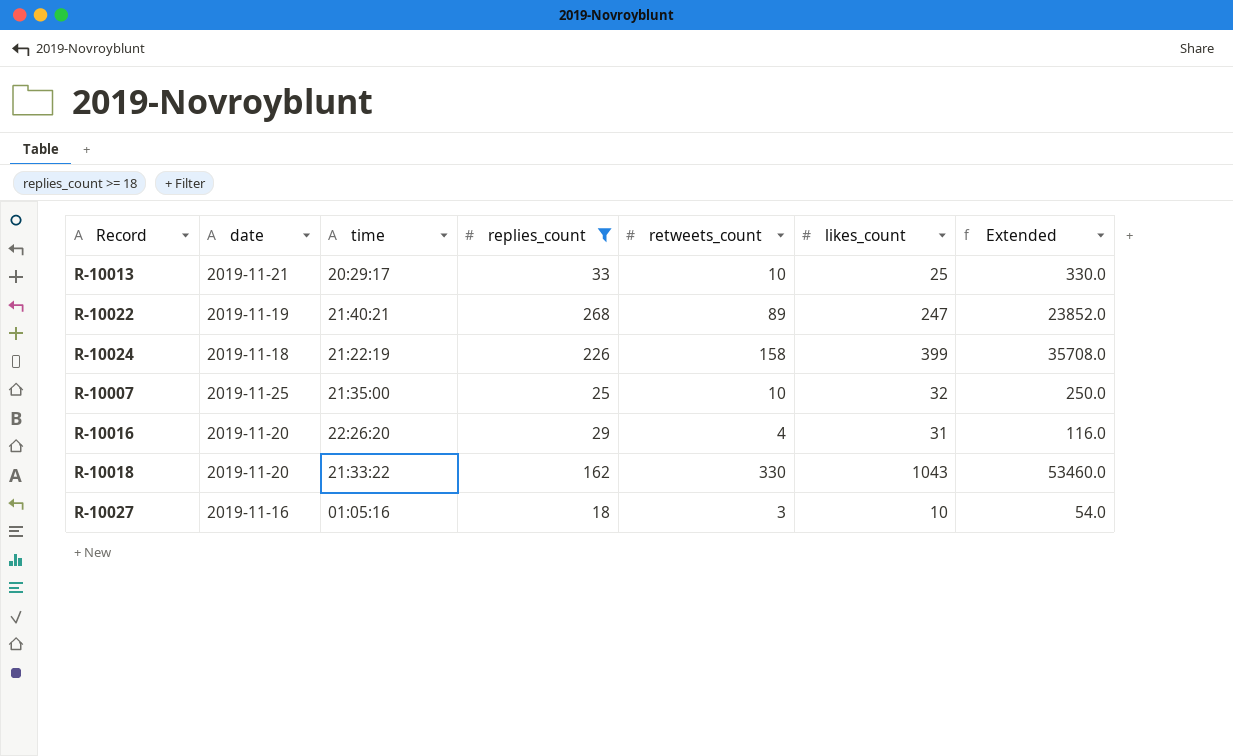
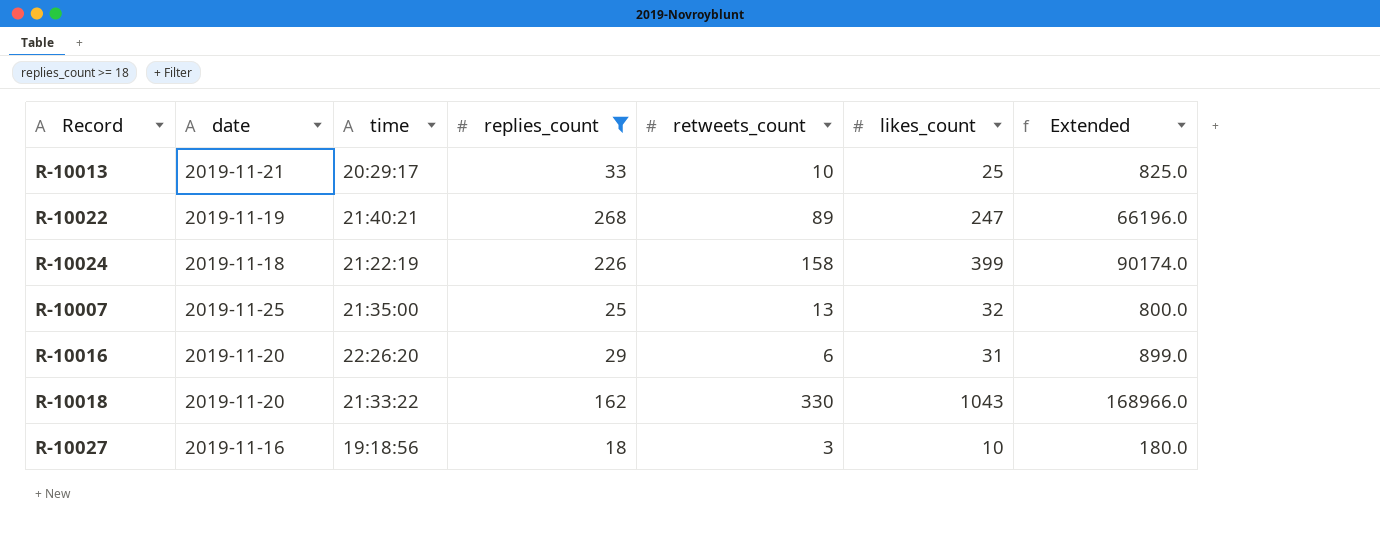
column Extended | formula: [replies_count] * [retweets_count] -> [replies_count] * [likes_count]
R-10007 | retweets_count: 10 -> 13
R-10016 | retweets_count: 4 -> 6
R-10027 | time: 01:05:16 -> 19:18:56

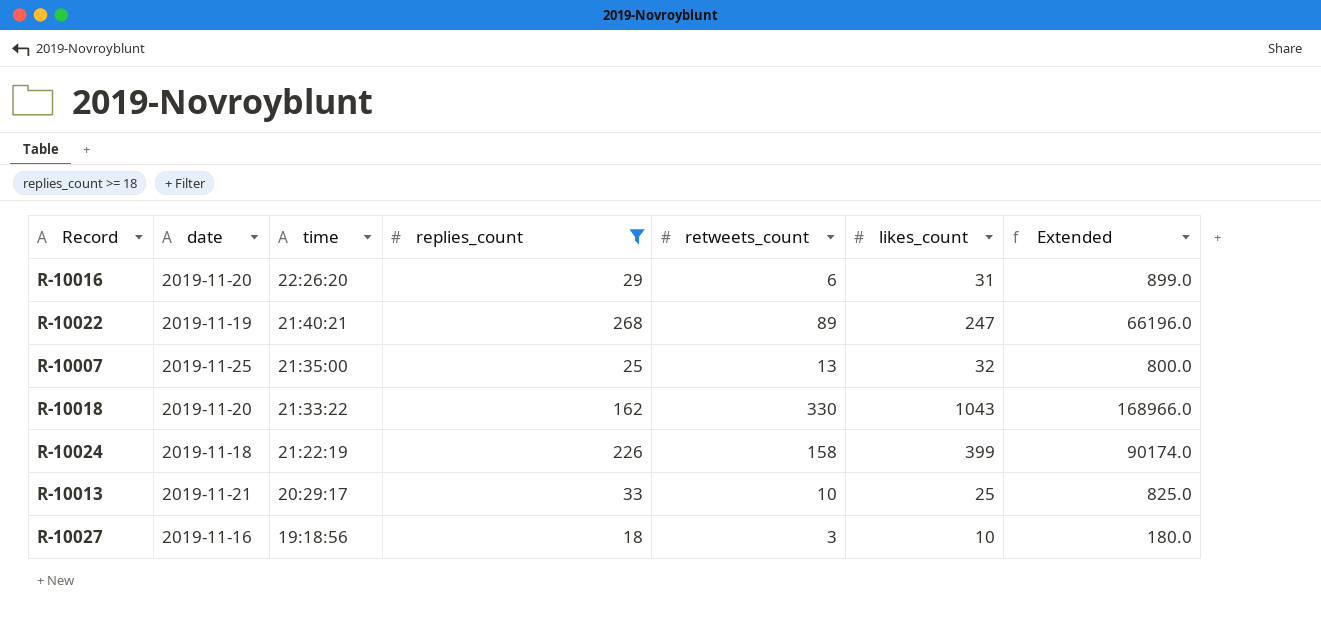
row order: none -> time descending

